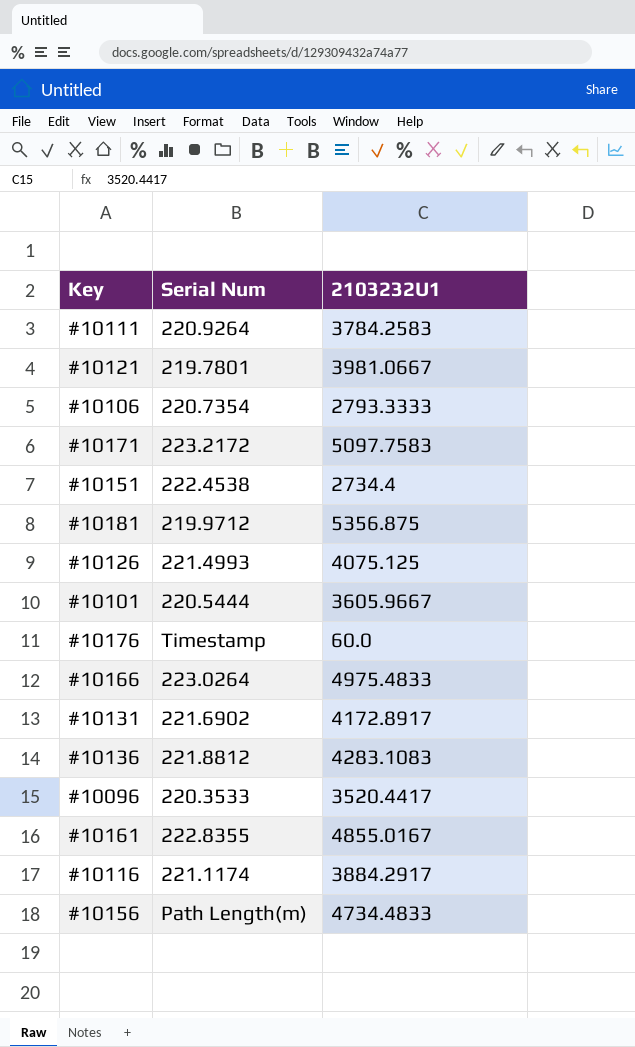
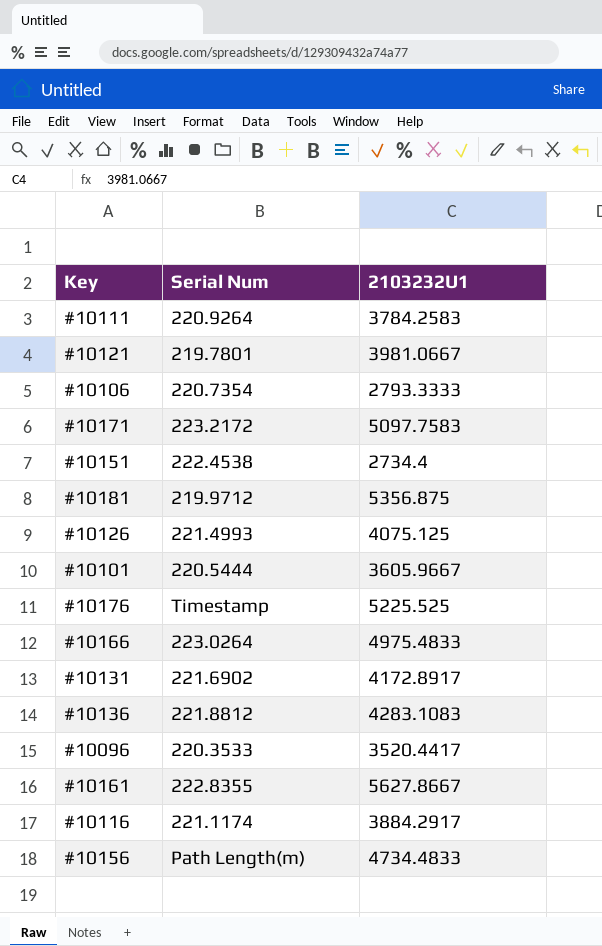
#10176 | 2103232U1: 60.0 -> 5225.525
#10161 | 2103232U1: 4855.0167 -> 5627.8667

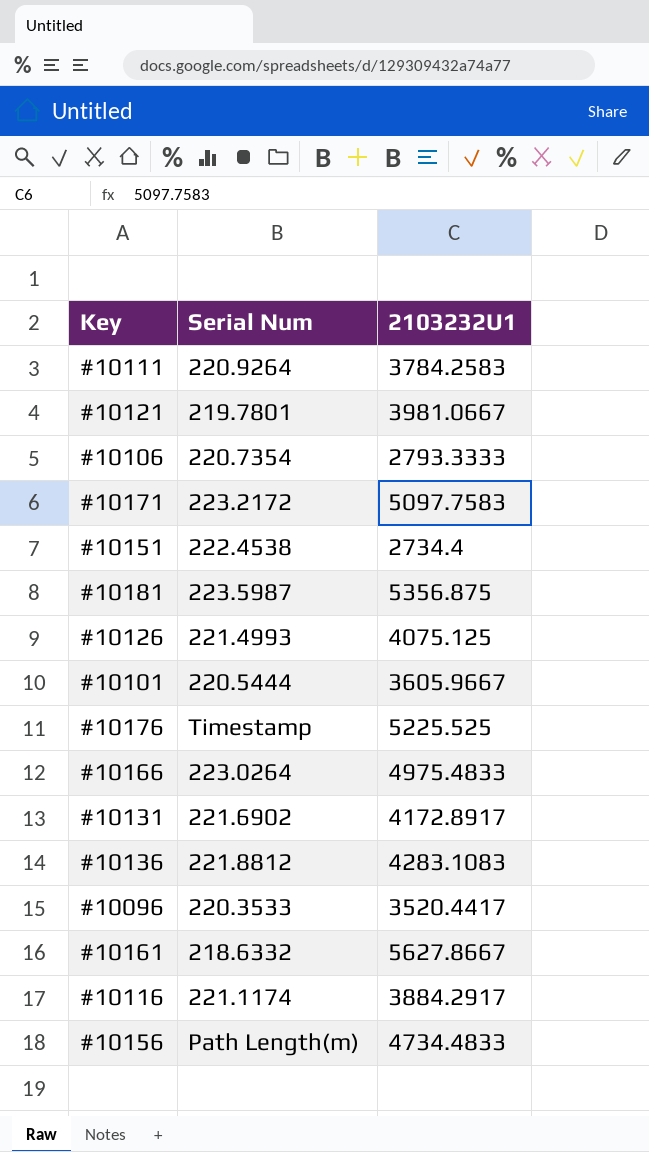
#10181 | Serial Num: 219.9712 -> 223.5987
#10161 | Serial Num: 222.8355 -> 218.6332

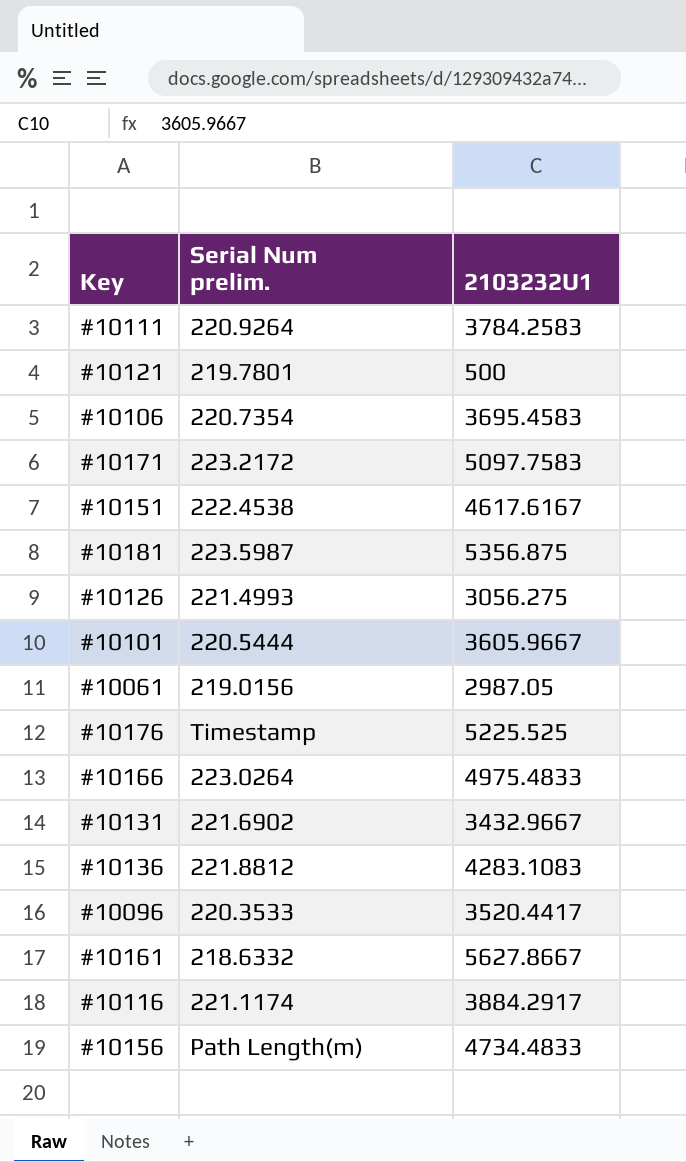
column name: Serial Num -> Serial Num prelim.
#10121 | 2103232U1: 3981.0667 -> 500
#10106 | 2103232U1: 2793.3333 -> 3695.4583
#10151 | 2103232U1: 2734.4 -> 4617.6167
#10126 | 2103232U1: 4075.125 -> 3056.275
row #10061: none -> 219.0156 | 2987.05
#10131 | 2103232U1: 4172.8917 -> 3432.9667

